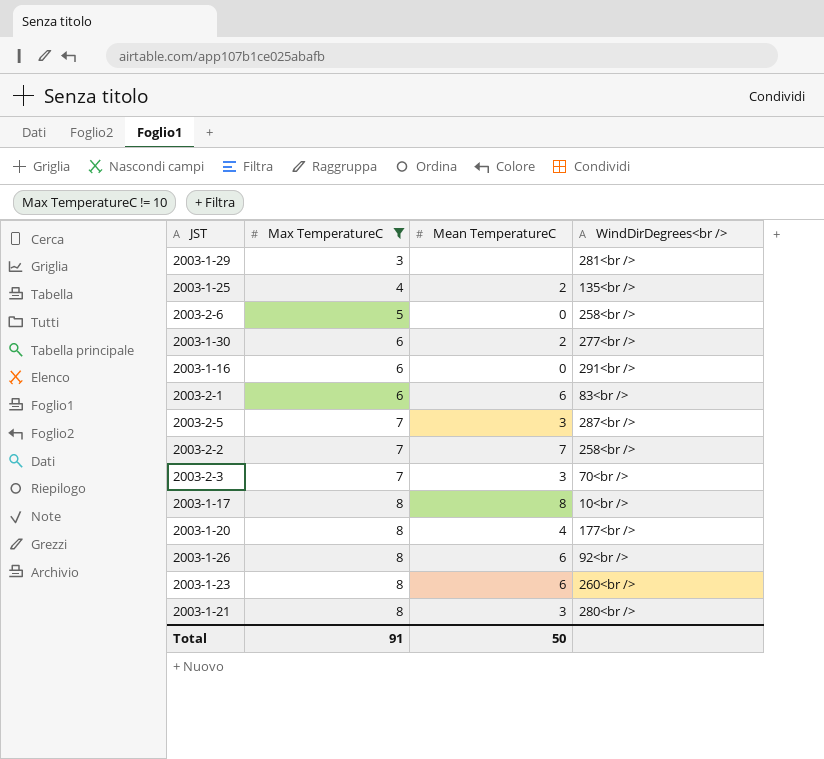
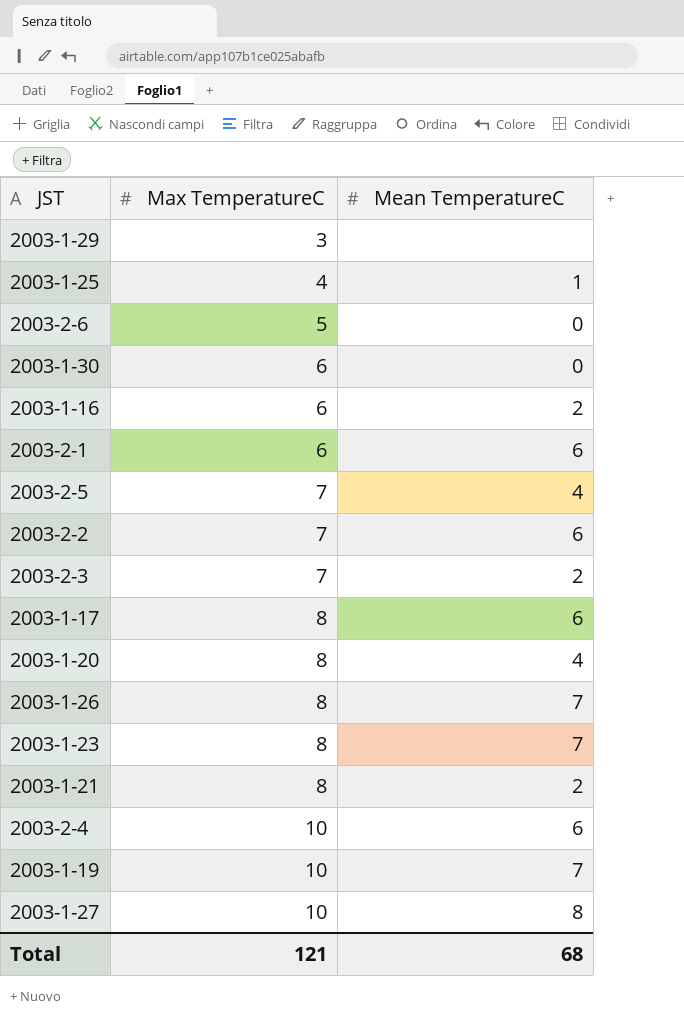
filter: Max TemperatureC != 10 -> none
column WindDirDegrees<br /> | position: 4 -> none
2003-1-25 | Mean TemperatureC: 2 -> 1
2003-1-30 | Mean TemperatureC: 2 -> 0
2003-1-16 | Mean TemperatureC: 0 -> 2
2003-2-5 | Mean TemperatureC: 3 -> 4
2003-2-2 | Mean TemperatureC: 7 -> 6
2003-2-3 | Mean TemperatureC: 3 -> 2
2003-1-17 | Mean TemperatureC: 8 -> 6
2003-1-26 | Mean TemperatureC: 6 -> 7
2003-1-23 | Mean TemperatureC: 6 -> 7
2003-1-21 | Mean TemperatureC: 3 -> 2
Total | Max TemperatureC: 91 -> 121
Total | Mean TemperatureC: 50 -> 68

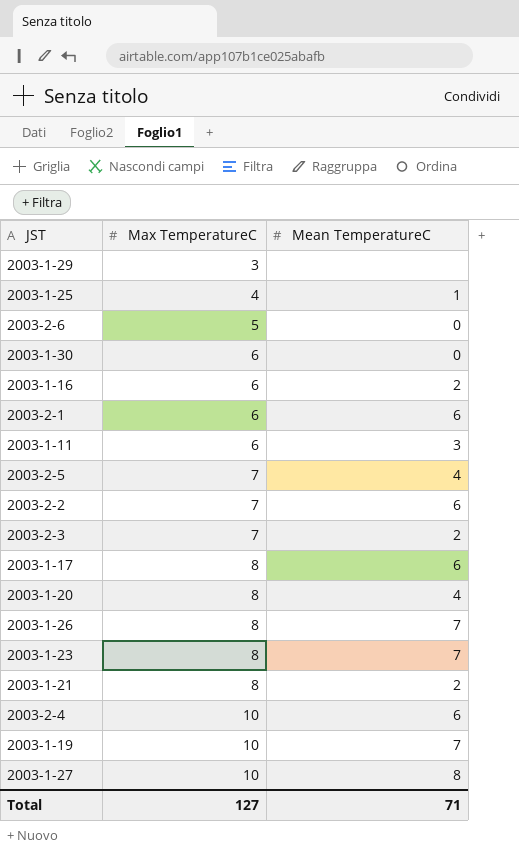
row 2003-1-11: none -> 6 | 3
Total | Max TemperatureC: 121 -> 127
Total | Mean TemperatureC: 68 -> 71

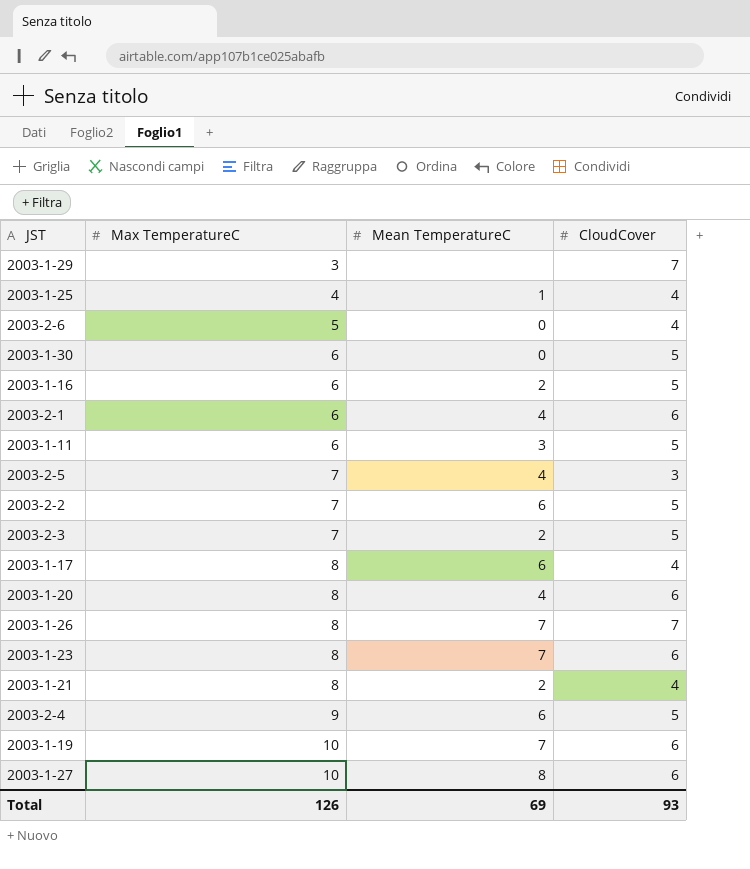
column CloudCover | position: none -> 4
2003-2-1 | Mean TemperatureC: 6 -> 4
2003-2-4 | Max TemperatureC: 10 -> 9
Total | Max TemperatureC: 127 -> 126
Total | Mean TemperatureC: 71 -> 69

